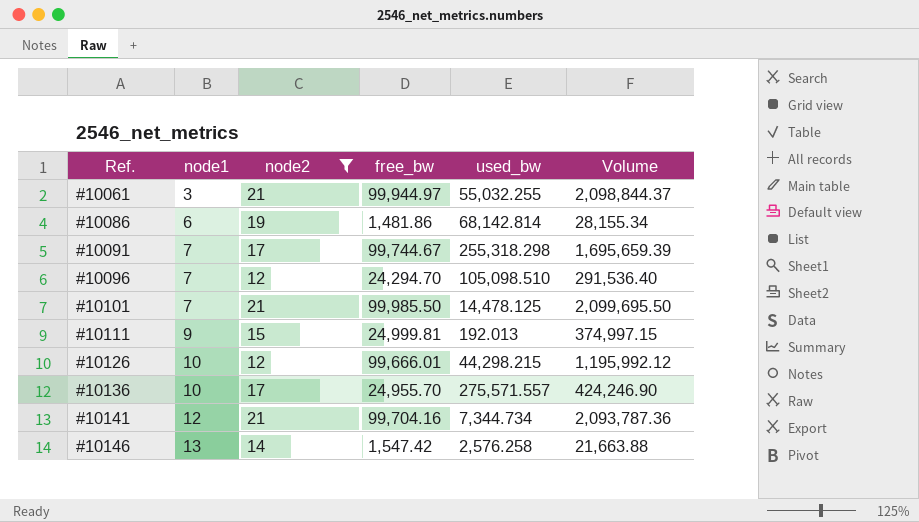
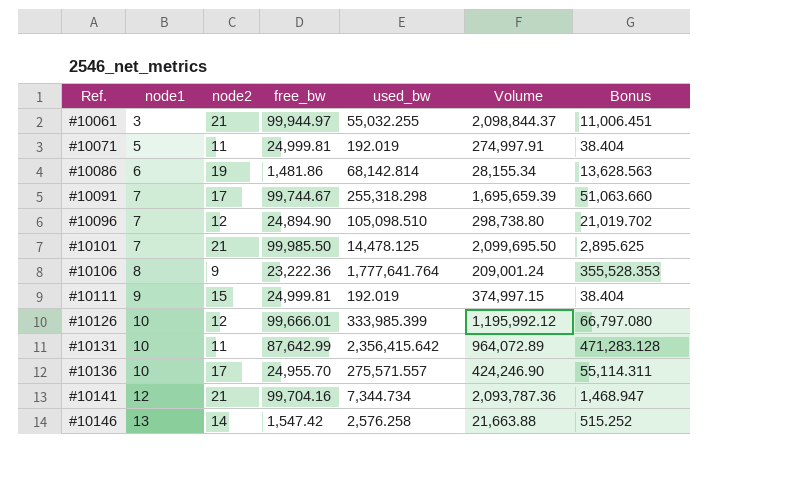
filter: node2 >= 12 -> none
column Bonus | formula: none -> [used_bw] * 0.2
#10096 | free_bw: 24,294.70 -> 24,894.90
#10096 | Volume: 291,536.40 -> 298,738.80
#10111 | used_bw: 192.013 -> 192.019
#10126 | used_bw: 44,298.215 -> 333,985.399

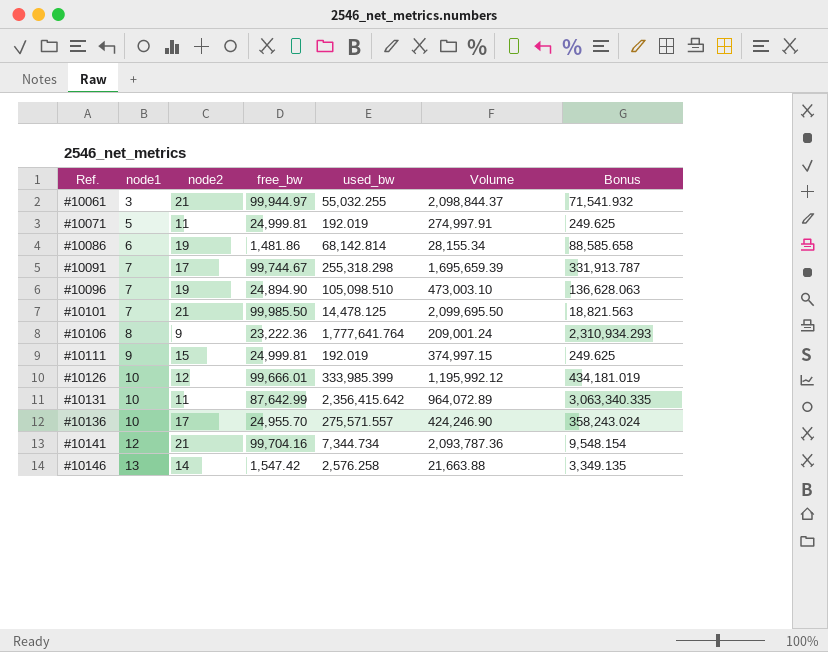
column Bonus | formula: [used_bw] * 0.2 -> [used_bw] * 1.3
#10096 | node2: 12 -> 19
#10096 | Volume: 298,738.80 -> 473,003.10

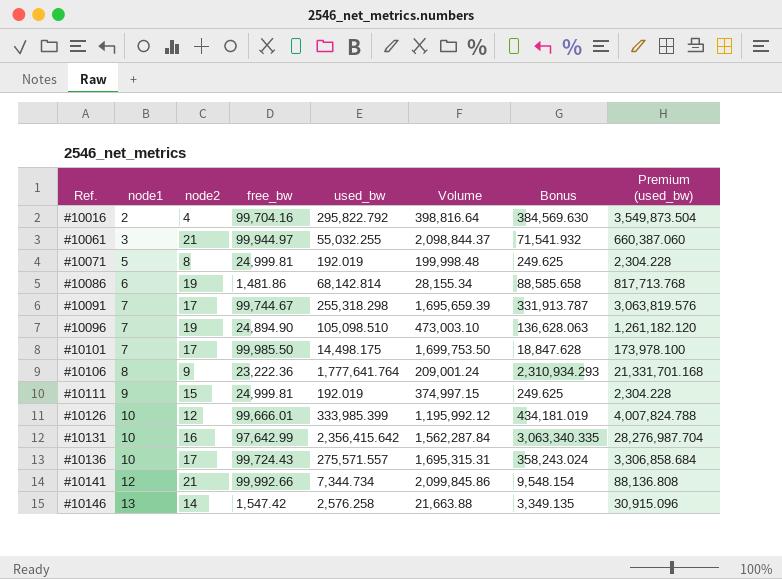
column Premium (used_bw) | formula: none -> [used_bw] * 12
row #10016: none -> 2 | 4 | 99,704.16 | 295,822.792 | 398,816.64 | 384,569.630 | 3,549,873.504
#10071 | node2: 11 -> 8
#10071 | Volume: 274,997.91 -> 199,998.48
#10101 | node2: 21 -> 17
#10101 | used_bw: 14,478.125 -> 14,498.175
#10101 | Volume: 2,099,695.50 -> 1,699,753.50
#10101 | Bonus: 18,821.563 -> 18,847.628
#10131 | node2: 11 -> 16
#10131 | free_bw: 87,642.99 -> 97,642.99
#10131 | Volume: 964,072.89 -> 1,562,287.84
#10136 | free_bw: 24,955.70 -> 99,724.43
#10136 | Volume: 424,246.90 -> 1,695,315.31
#10141 | free_bw: 99,704.16 -> 99,992.66
#10141 | Volume: 2,093,787.36 -> 2,099,845.86

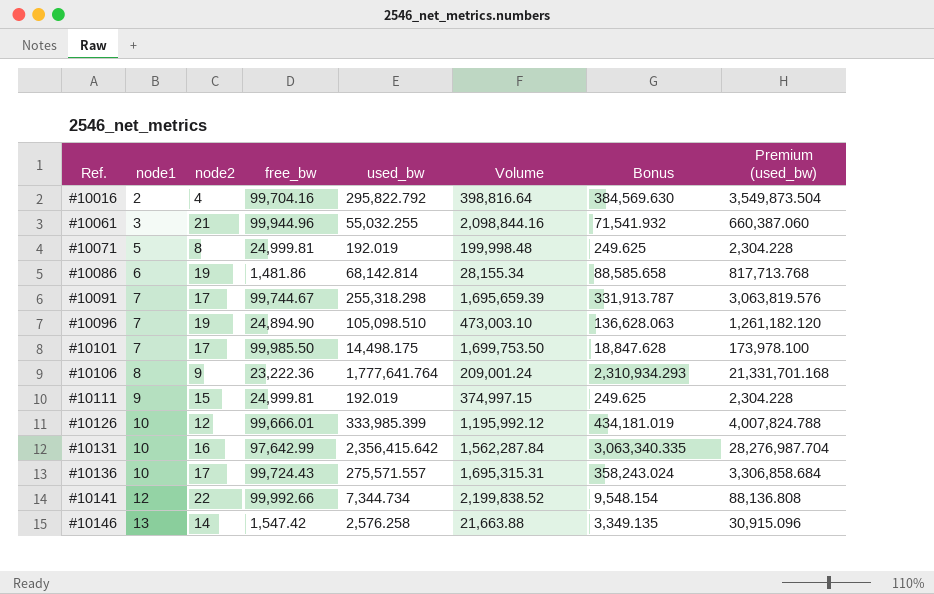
#10061 | free_bw: 99,944.97 -> 99,944.96
#10061 | Volume: 2,098,844.37 -> 2,098,844.16
#10141 | node2: 21 -> 22
#10141 | Volume: 2,099,845.86 -> 2,199,838.52

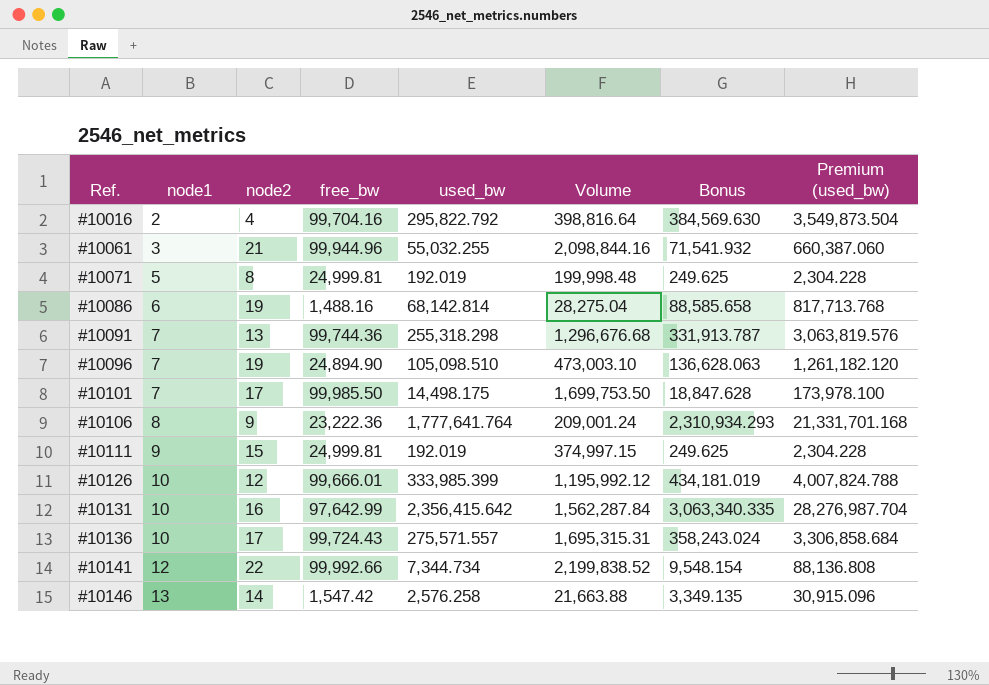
#10086 | free_bw: 1,481.86 -> 1,488.16
#10086 | Volume: 28,155.34 -> 28,275.04
#10091 | node2: 17 -> 13
#10091 | free_bw: 99,744.67 -> 99,744.36
#10091 | Volume: 1,695,659.39 -> 1,296,676.68

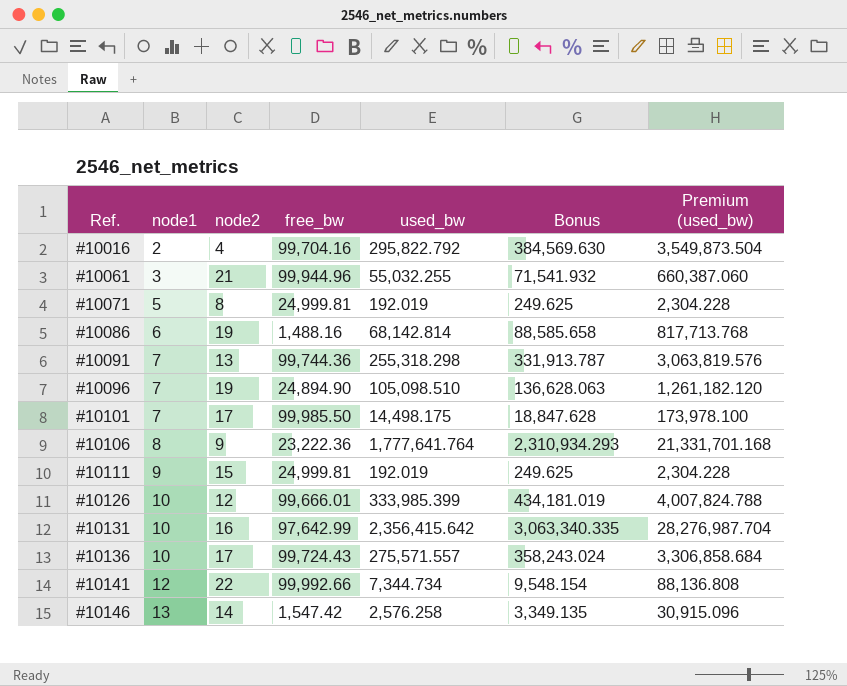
column Volume | formula: [node2] * [free_bw] -> none

